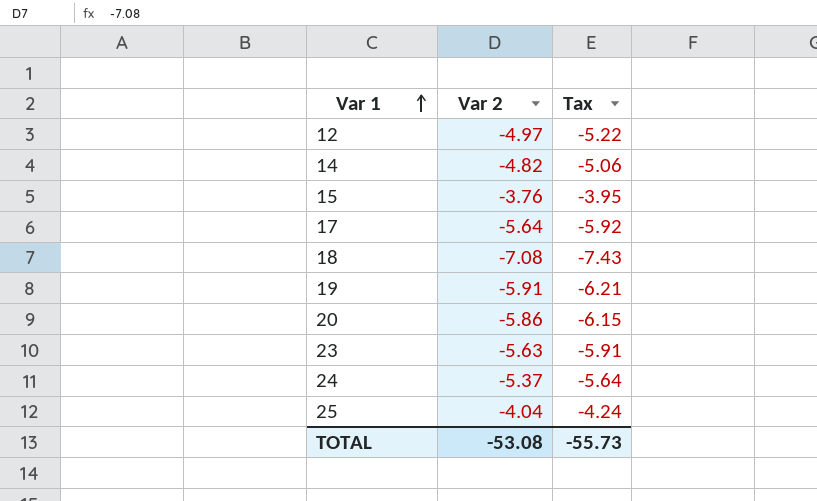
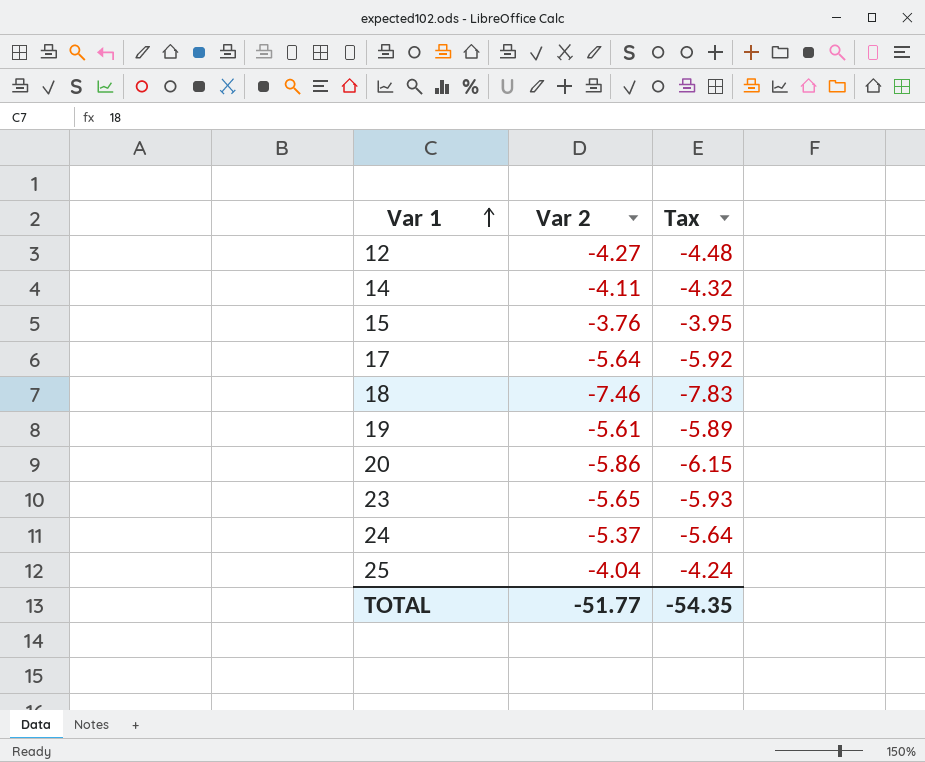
12 | Var 2: -4.97 -> -4.27
12 | Tax: -5.22 -> -4.48
14 | Var 2: -4.82 -> -4.11
14 | Tax: -5.06 -> -4.32
18 | Var 2: -7.08 -> -7.46
18 | Tax: -7.43 -> -7.83
19 | Var 2: -5.91 -> -5.61
19 | Tax: -6.21 -> -5.89
23 | Var 2: -5.63 -> -5.65
23 | Tax: -5.91 -> -5.93
TOTAL | Var 2: -53.08 -> -51.77
TOTAL | Tax: -55.73 -> -54.35

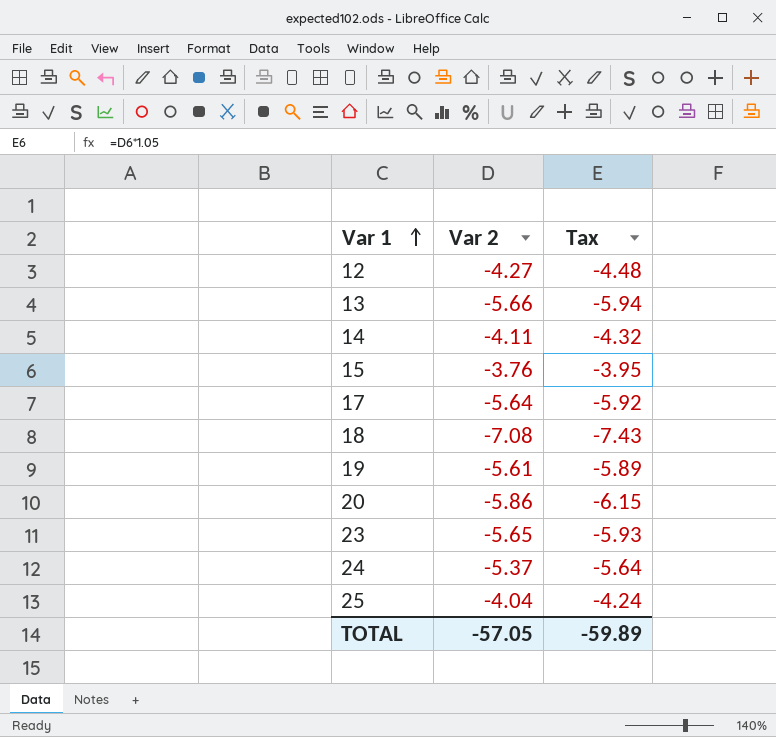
row 13: none -> -5.66 | -5.94
18 | Var 2: -7.46 -> -7.08
18 | Tax: -7.83 -> -7.43
TOTAL | Var 2: -51.77 -> -57.05
TOTAL | Tax: -54.35 -> -59.89

